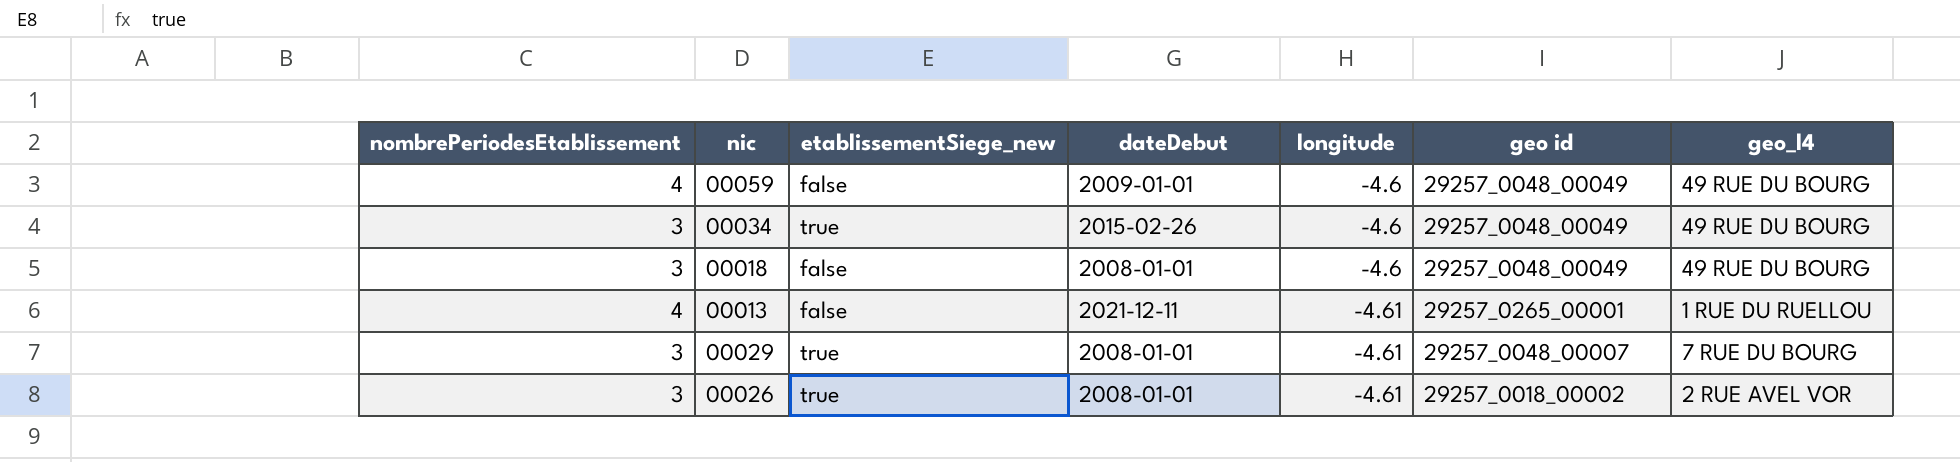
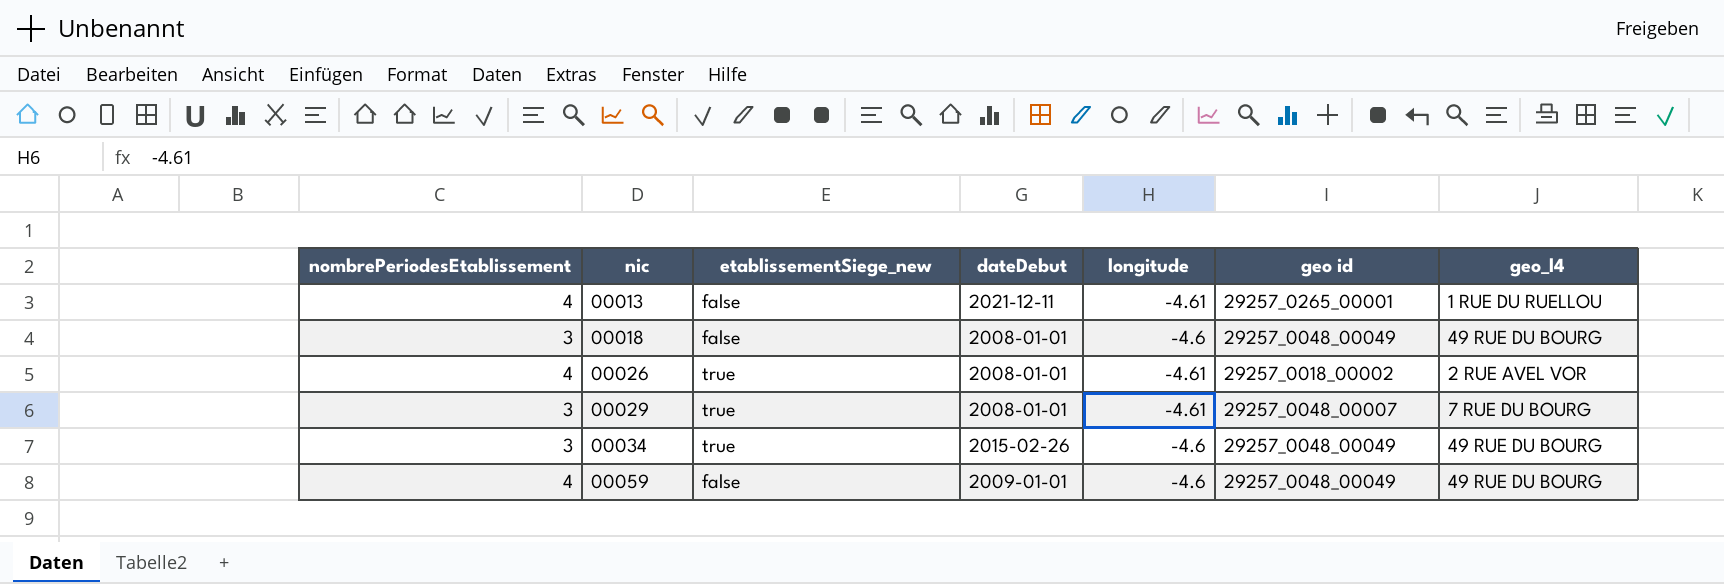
row order: longitude descending -> nic ascending
00026 | nombrePeriodesEtablissement: 3 -> 4

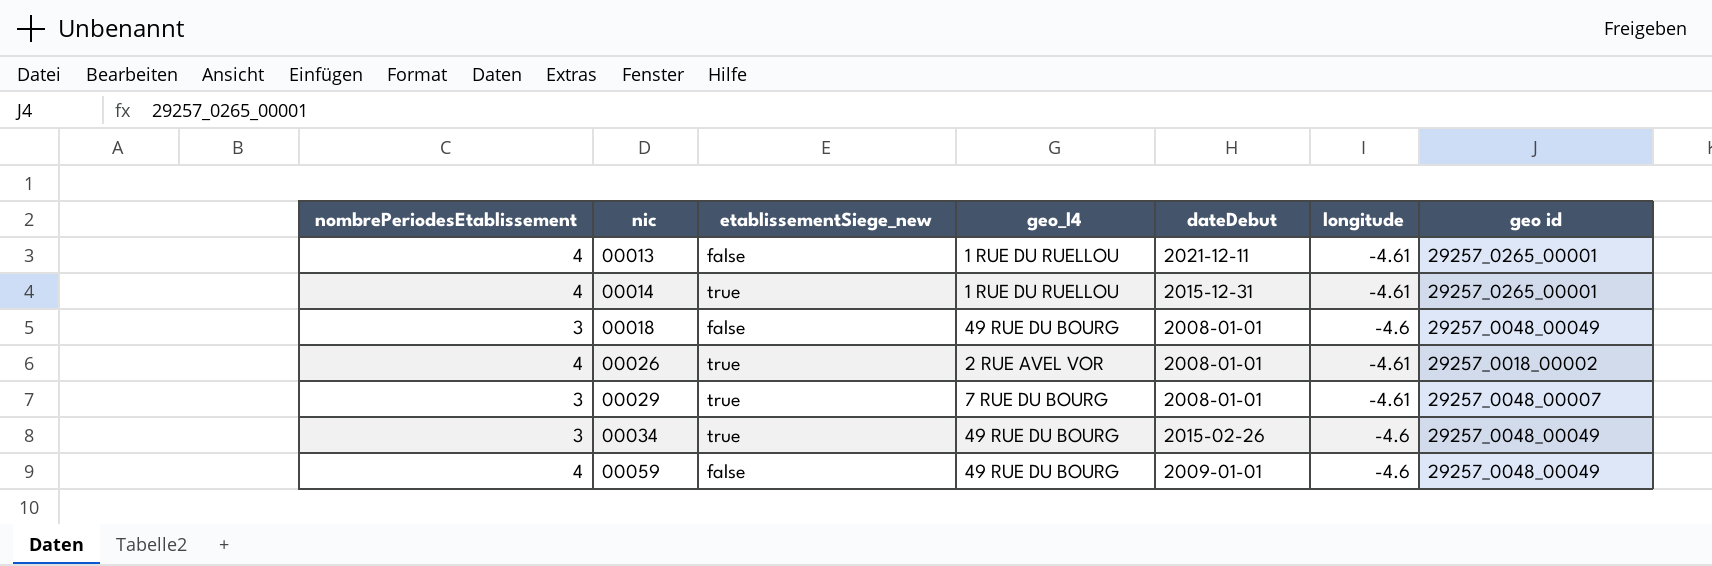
column geo_l4 | position: 7 -> 4
row 00014: none -> 4 | true | 1 RUE DU RUELLOU | 2015-12-31 | -4.61 | 29257_0265_00001

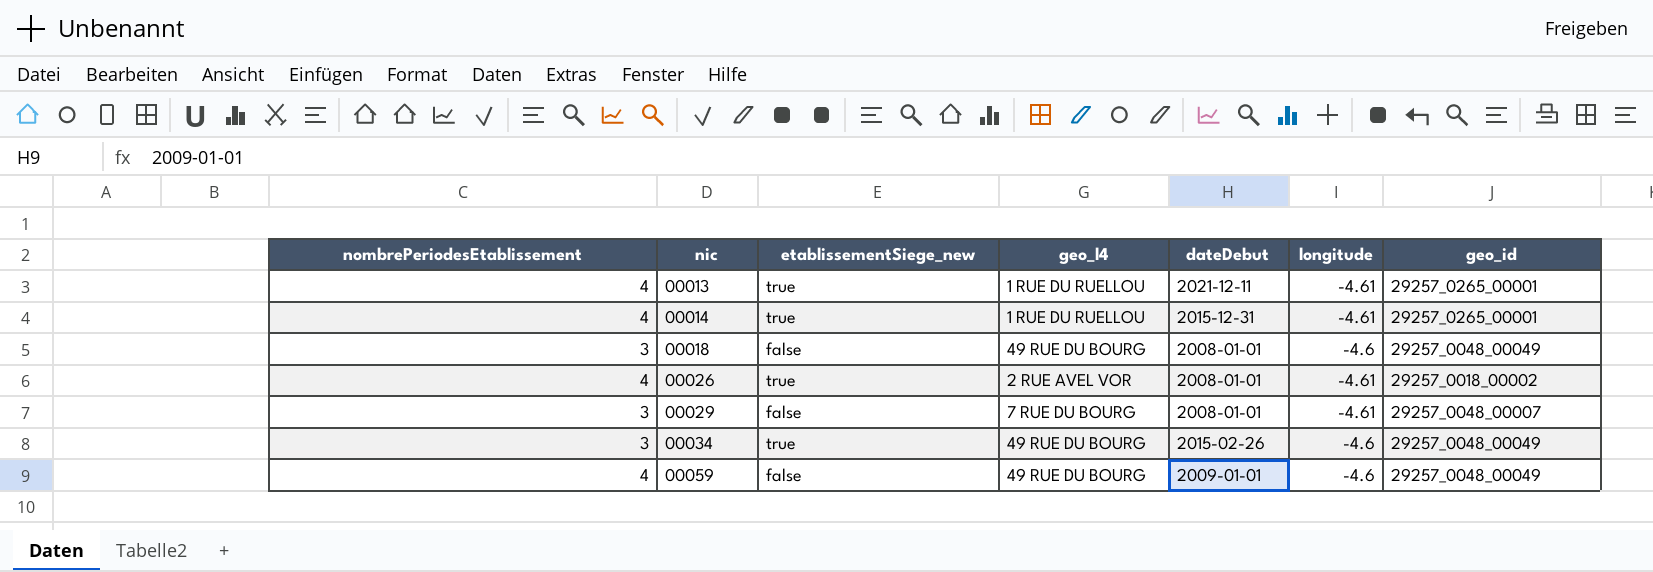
column name: geo id -> geo_id
00013 | etablissementSiege_new: false -> true
00029 | etablissementSiege_new: true -> false

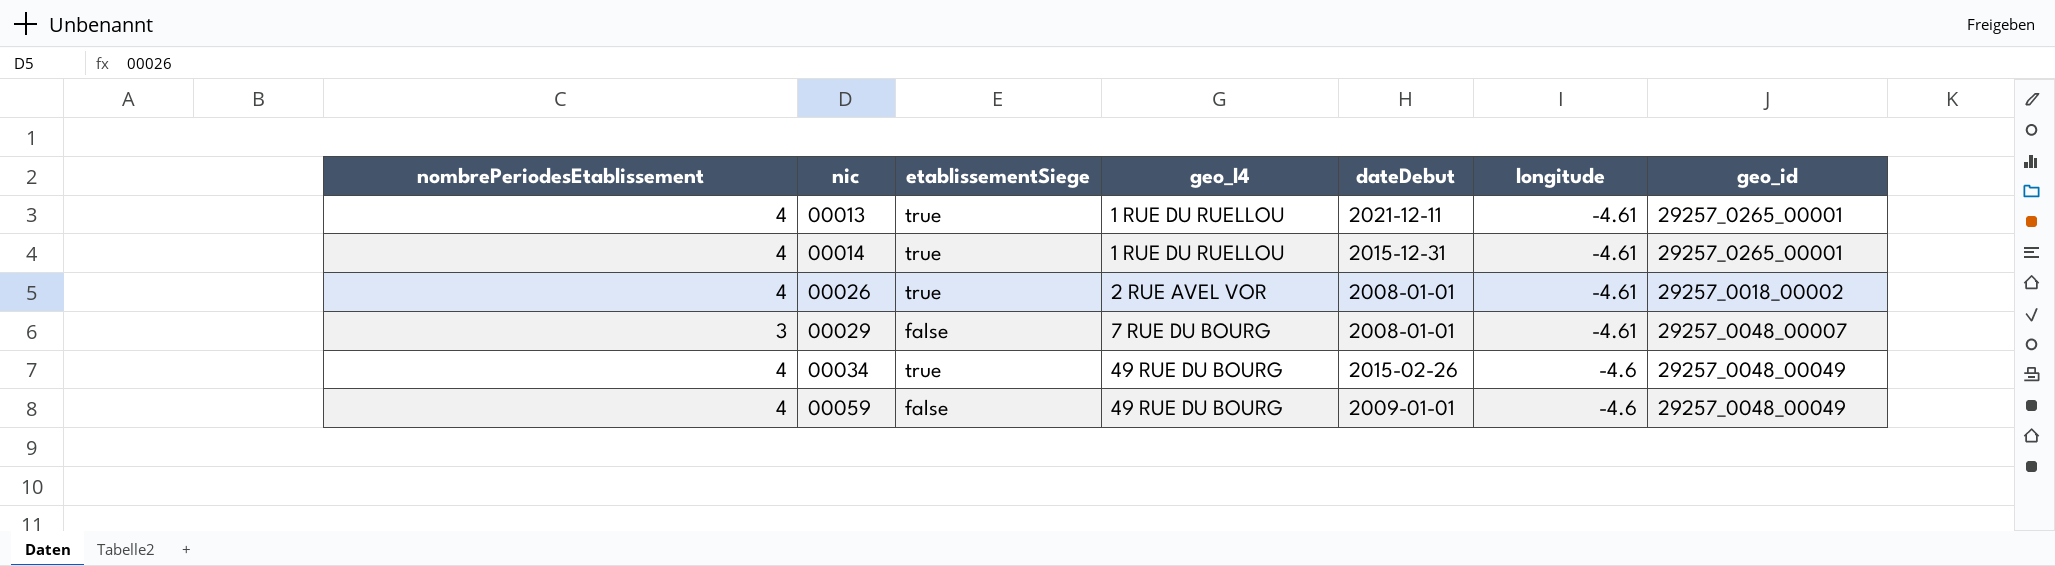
column name: etablissementSiege_new -> etablissementSiege
row 00018: 3 | false | 49 RUE DU BOURG | 2008-01-01 | -4.6 | 29257_0048_00049 -> none
00034 | nombrePeriodesEtablissement: 3 -> 4

